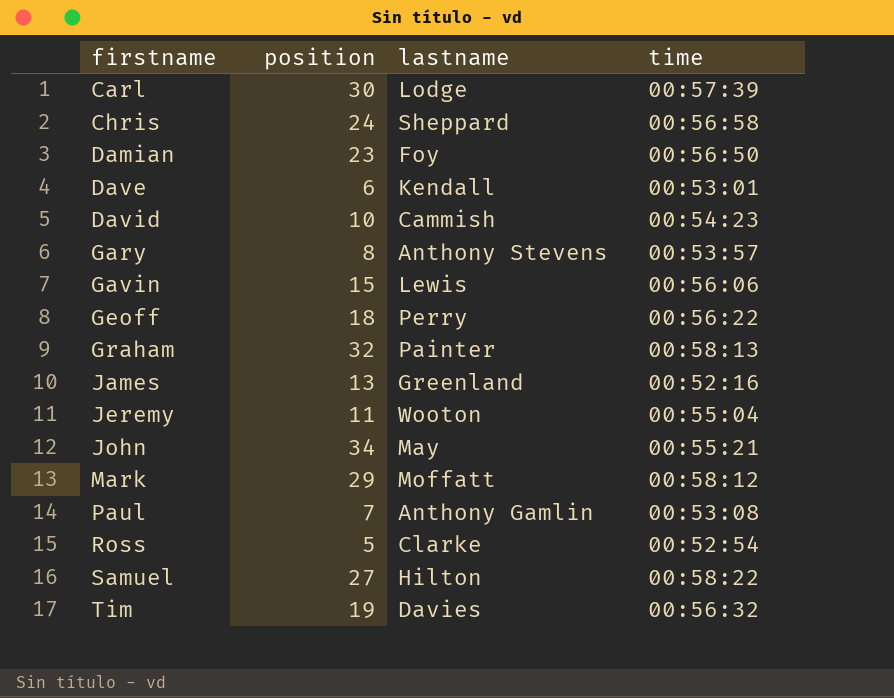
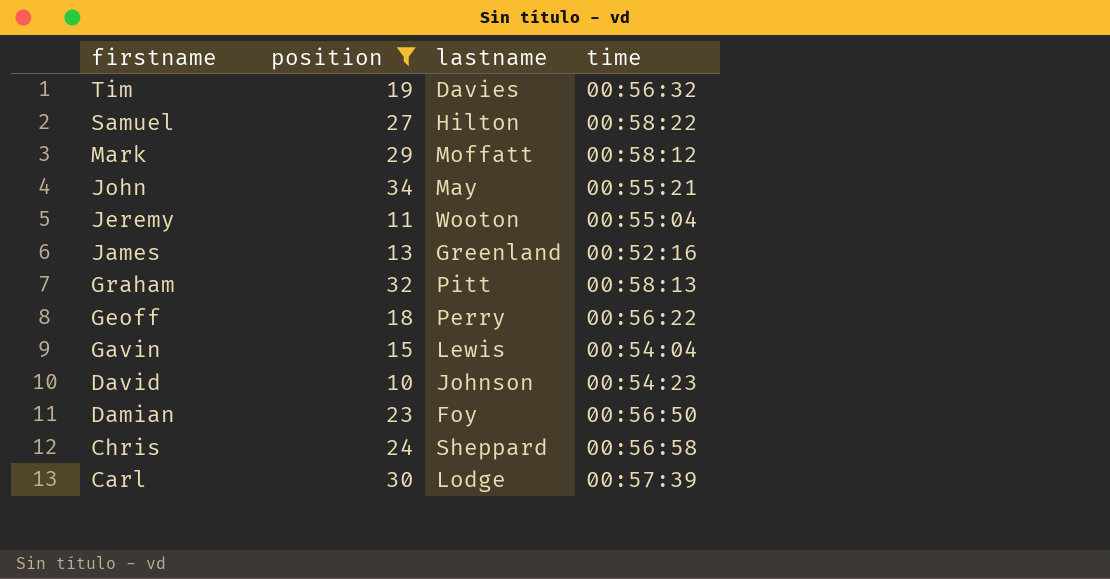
filter: none -> position >= 10
row order: firstname ascending -> firstname descending
Graham | lastname: Painter -> Pitt
Gavin | time: 00:56:06 -> 00:54:04
David | lastname: Cammish -> Johnson

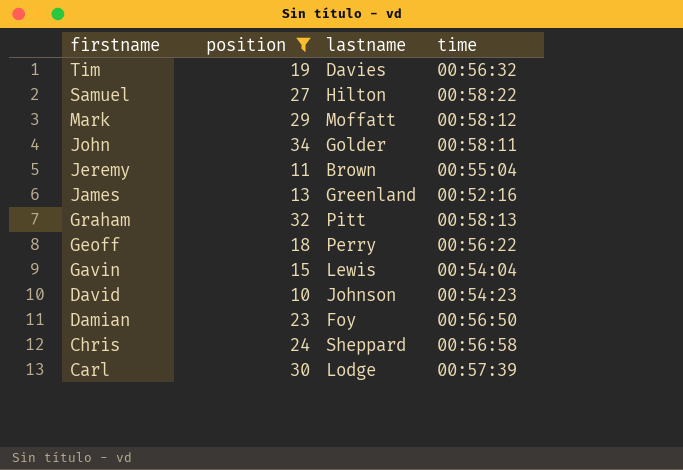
John | lastname: May -> Golder
John | time: 00:55:21 -> 00:58:11
Jeremy | lastname: Wooton -> Brown

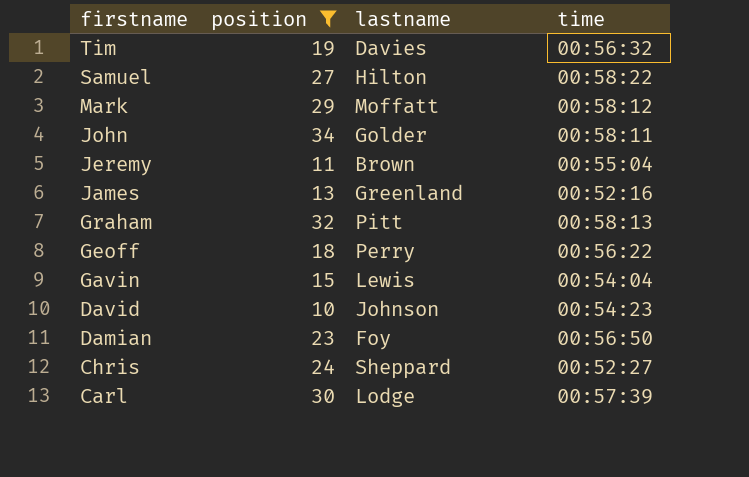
Chris | time: 00:56:58 -> 00:52:27

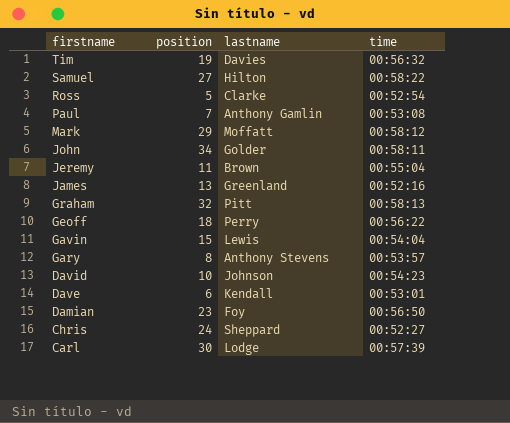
filter: position >= 10 -> none

